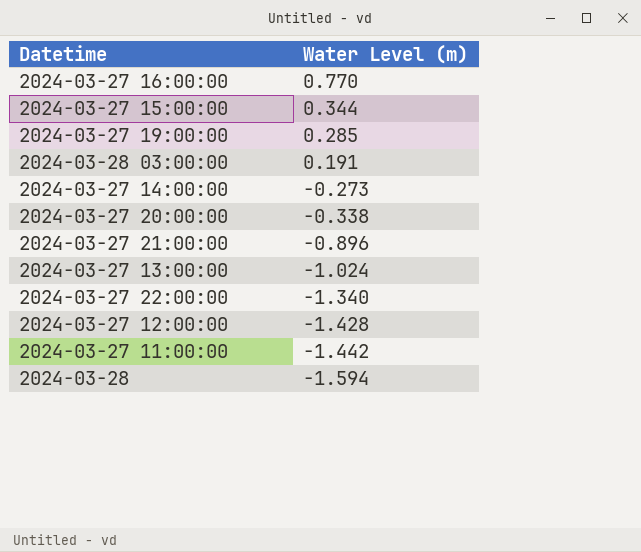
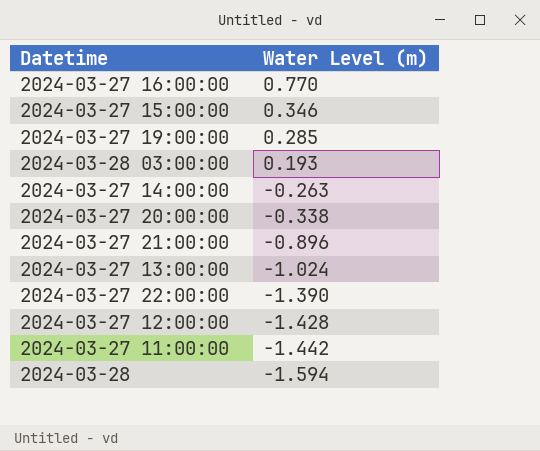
2024-03-27 15:00:00 | Water Level (m): 0.344 -> 0.346
2024-03-28 03:00:00 | Water Level (m): 0.191 -> 0.193
2024-03-27 14:00:00 | Water Level (m): -0.273 -> -0.263
2024-03-27 22:00:00 | Water Level (m): -1.340 -> -1.390

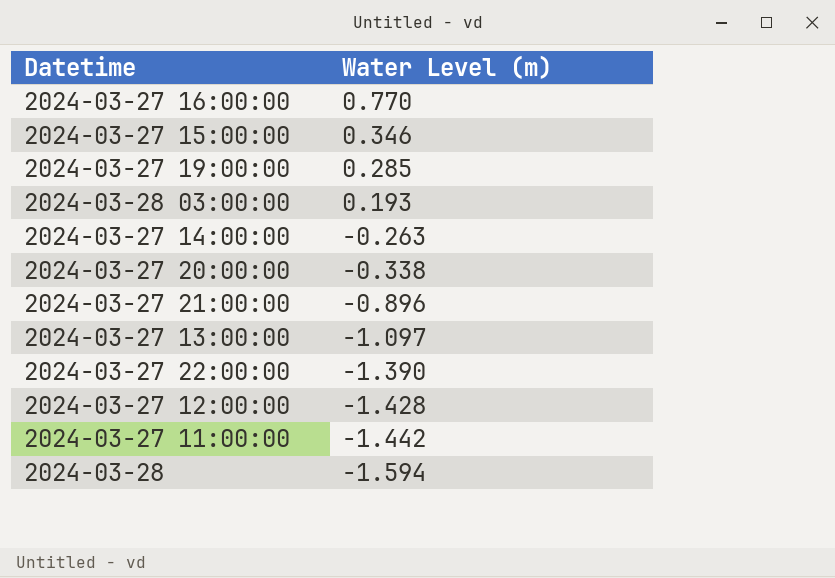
2024-03-27 13:00:00 | Water Level (m): -1.024 -> -1.097

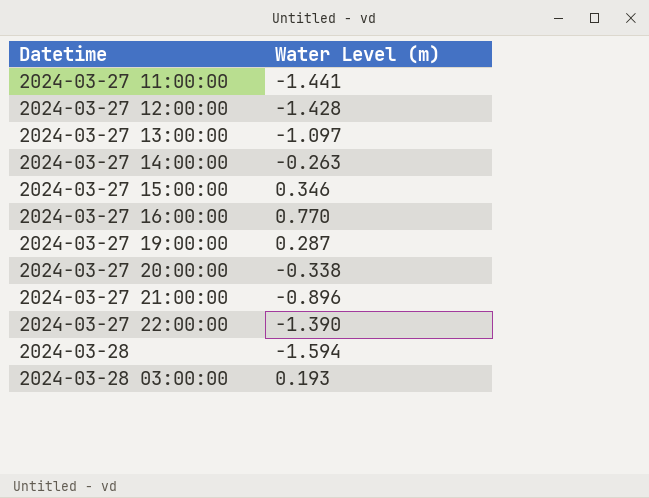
row order: Water Level (m) descending -> Datetime ascending
2024-03-27 11:00:00 | Water Level (m): -1.442 -> -1.441
2024-03-27 19:00:00 | Water Level (m): 0.285 -> 0.287

